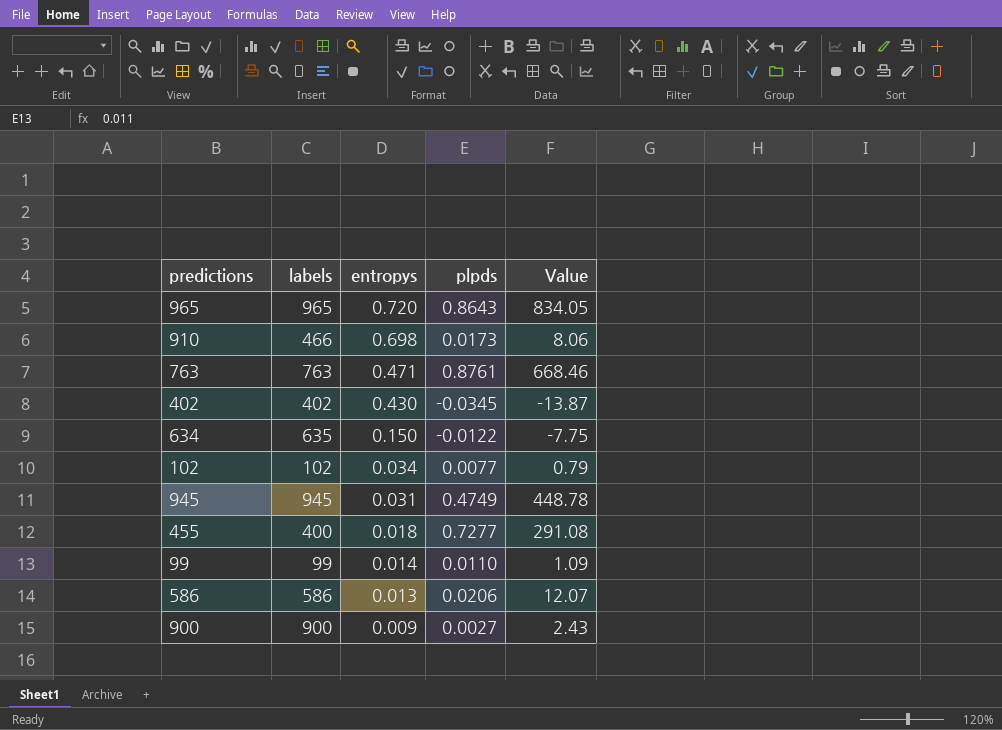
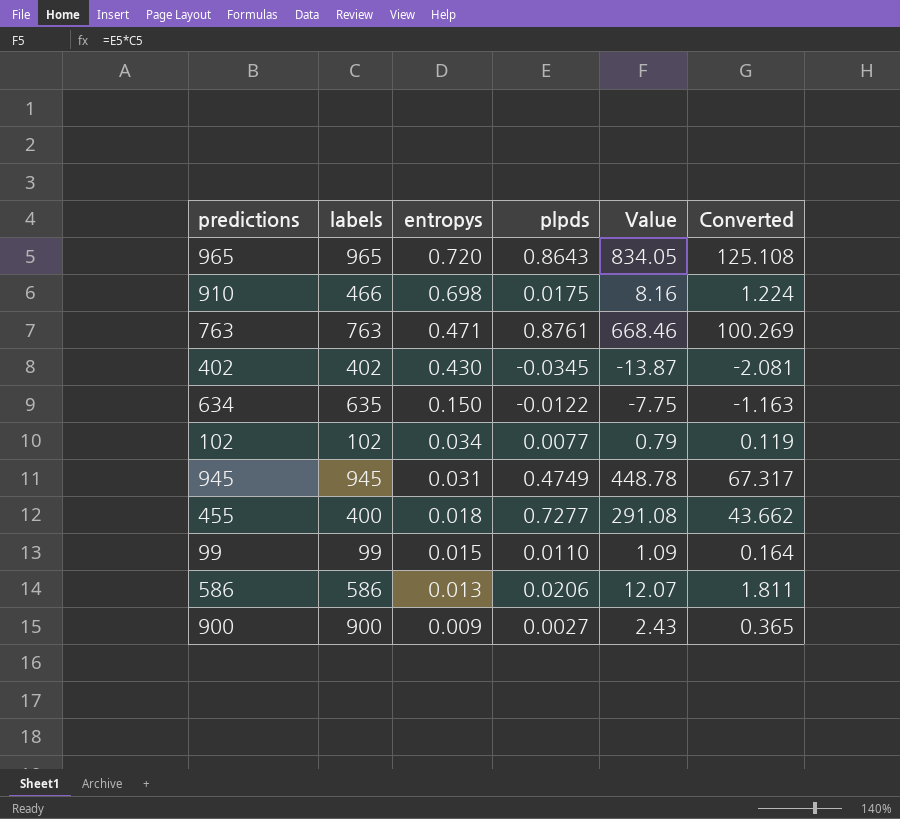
column Converted | formula: none -> [Value] * 0.15
910 | plpds: 0.0173 -> 0.0175
910 | Value: 8.06 -> 8.16
99 | entropys: 0.014 -> 0.015

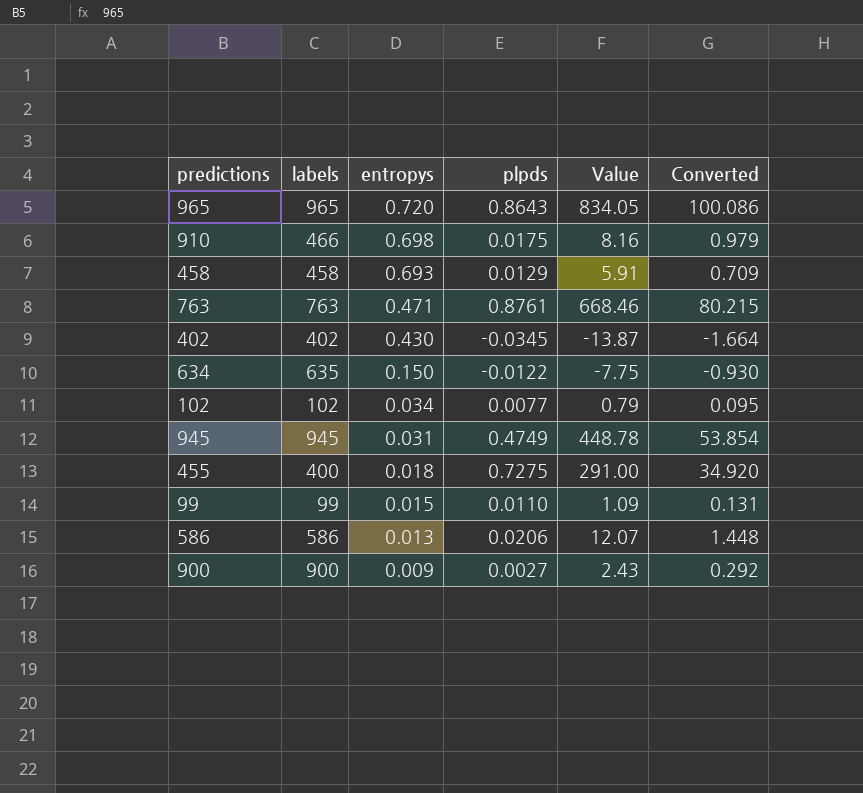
column Converted | formula: [Value] * 0.15 -> [Value] * 0.12
row 458: none -> 458 | 0.693 | 0.0129 | 5.91 | 0.709
455 | plpds: 0.7277 -> 0.7275
455 | Value: 291.08 -> 291.00

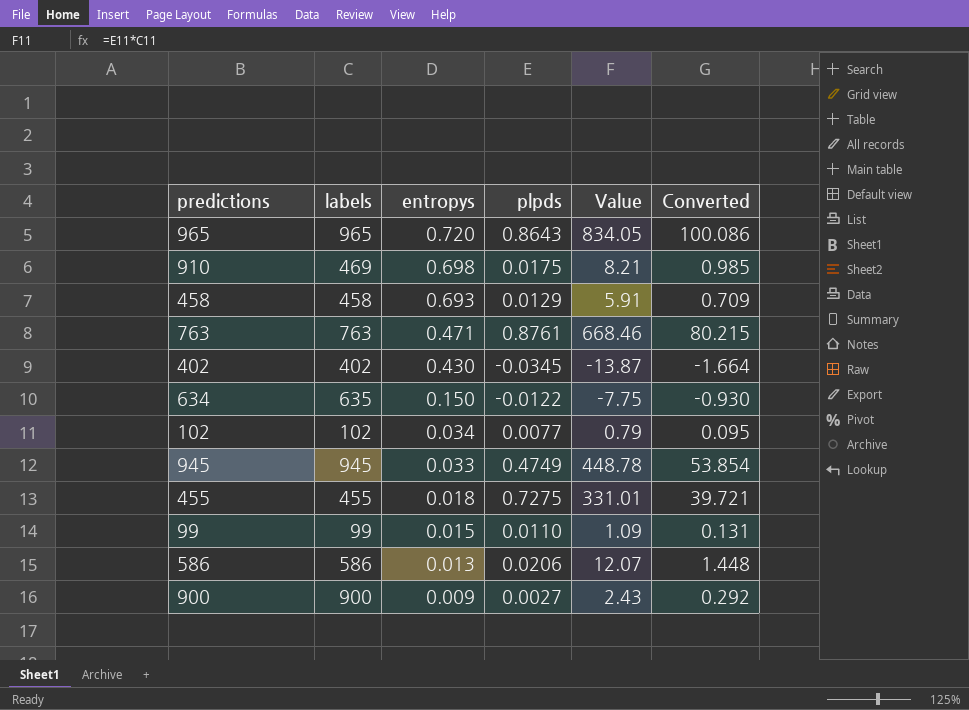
910 | labels: 466 -> 469
910 | Value: 8.16 -> 8.21
910 | Converted: 0.979 -> 0.985
945 | entropys: 0.031 -> 0.033
455 | labels: 400 -> 455
455 | Value: 291.00 -> 331.01
455 | Converted: 34.920 -> 39.721

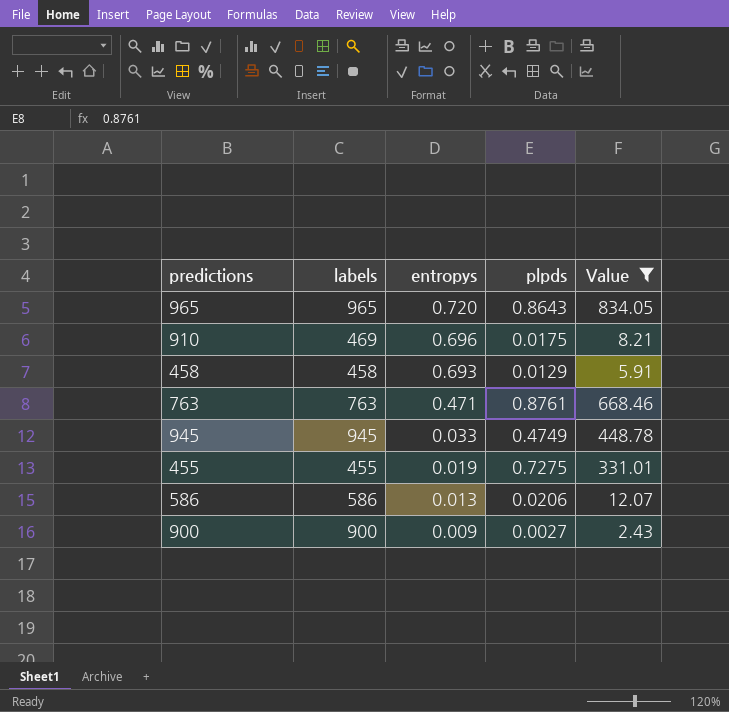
filter: none -> Value >= 2.43
column Converted | formula: [Value] * 0.12 -> none
910 | entropys: 0.698 -> 0.696
455 | entropys: 0.018 -> 0.019

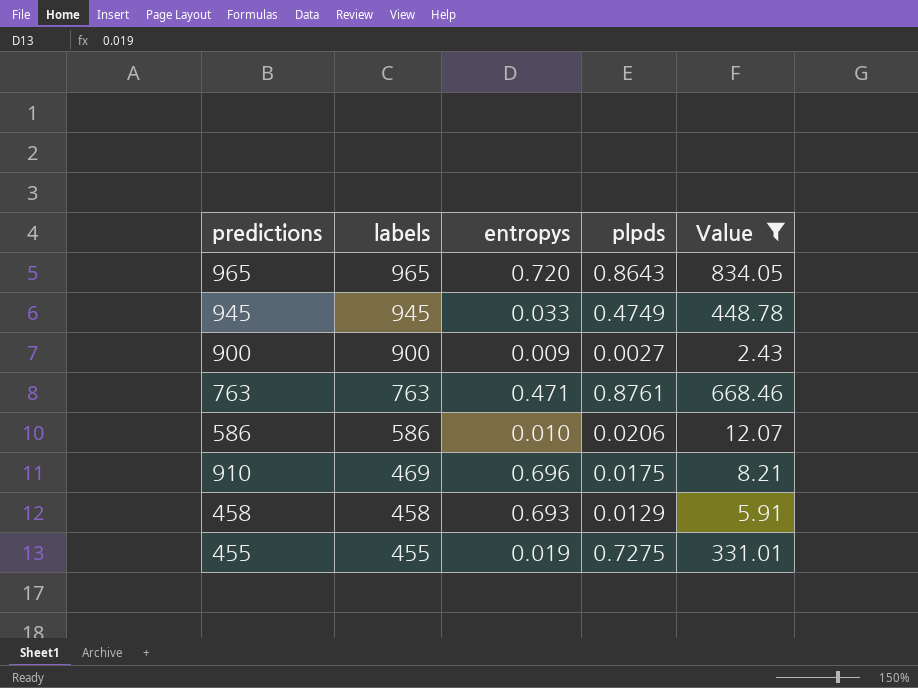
row order: entropys descending -> labels descending
586 | entropys: 0.013 -> 0.010

